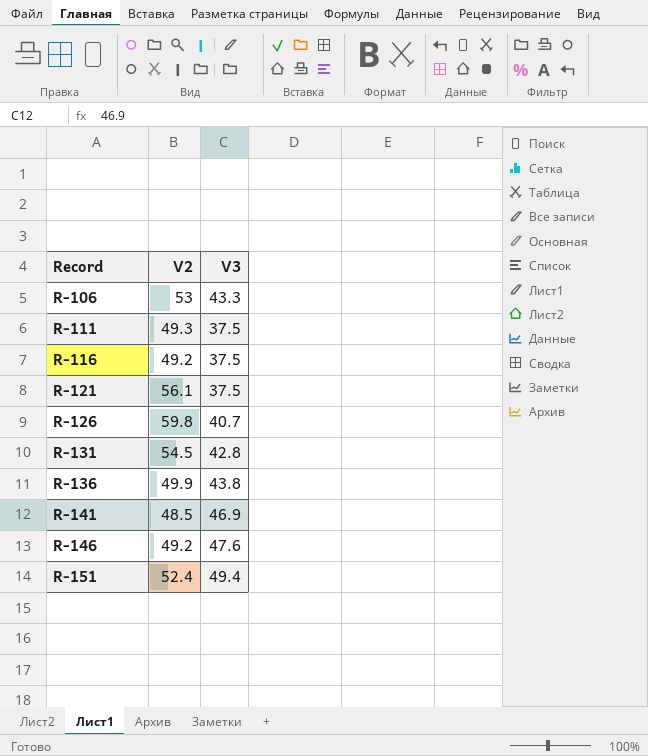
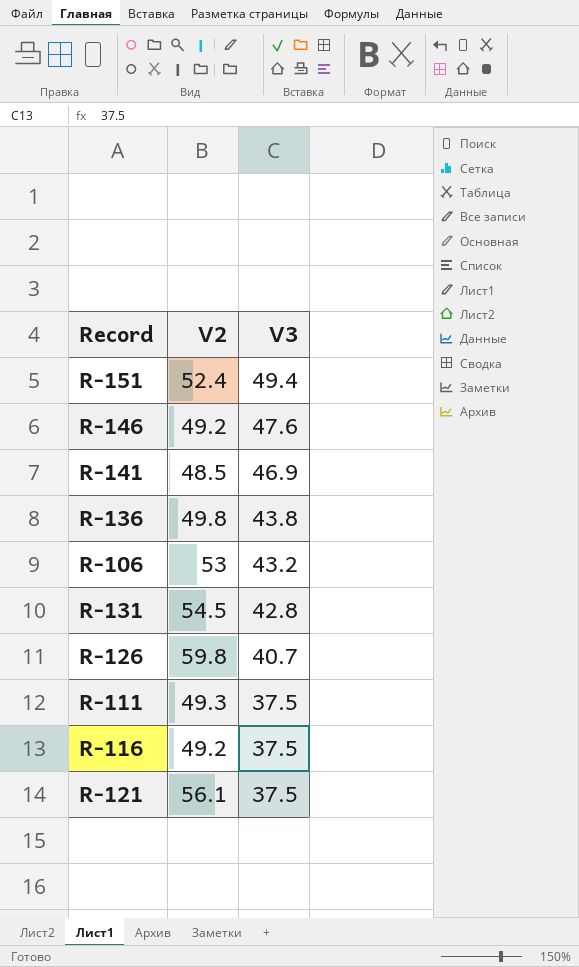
row order: Record ascending -> V3 descending
R-136 | V2: 49.9 -> 49.8
R-106 | V3: 43.3 -> 43.2

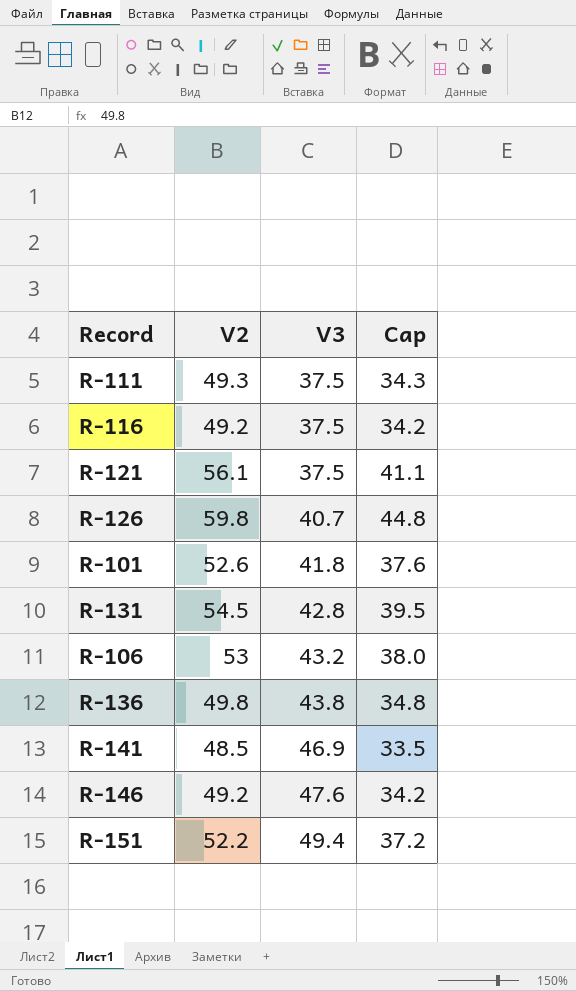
row order: V3 descending -> V3 ascending
column Cap | formula: none -> [V2] - 15
row R-101: none -> 52.6 | 41.8 | 37.6
R-151 | V2: 52.4 -> 52.2

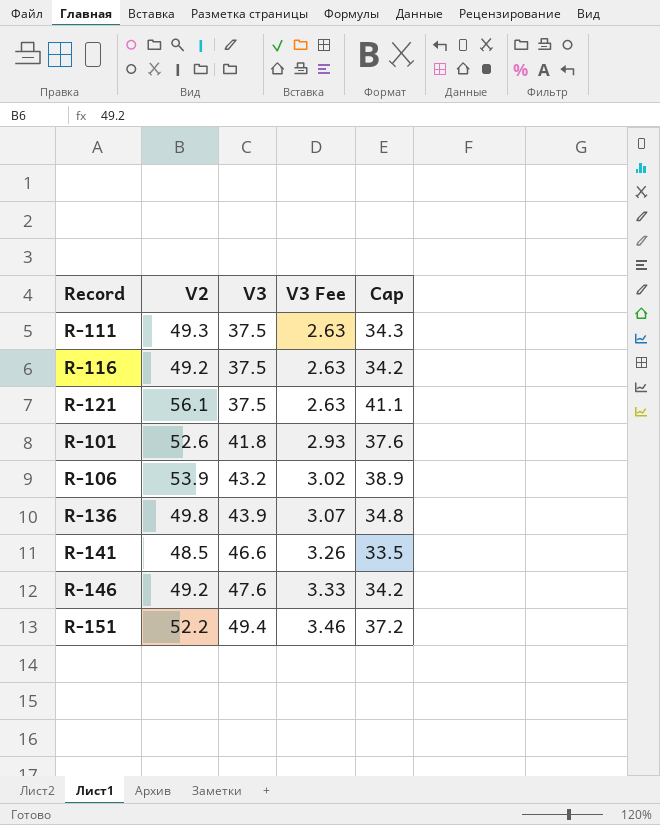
column V3 Fee | formula: none -> [V3] * 0.07
row R-126: 59.8 | 40.7 | 44.8 -> none
row R-131: 54.5 | 42.8 | 39.5 -> none
R-106 | V2: 53 -> 53.9
R-106 | Cap: 38.0 -> 38.9
R-136 | V3: 43.8 -> 43.9
R-141 | V3: 46.9 -> 46.6

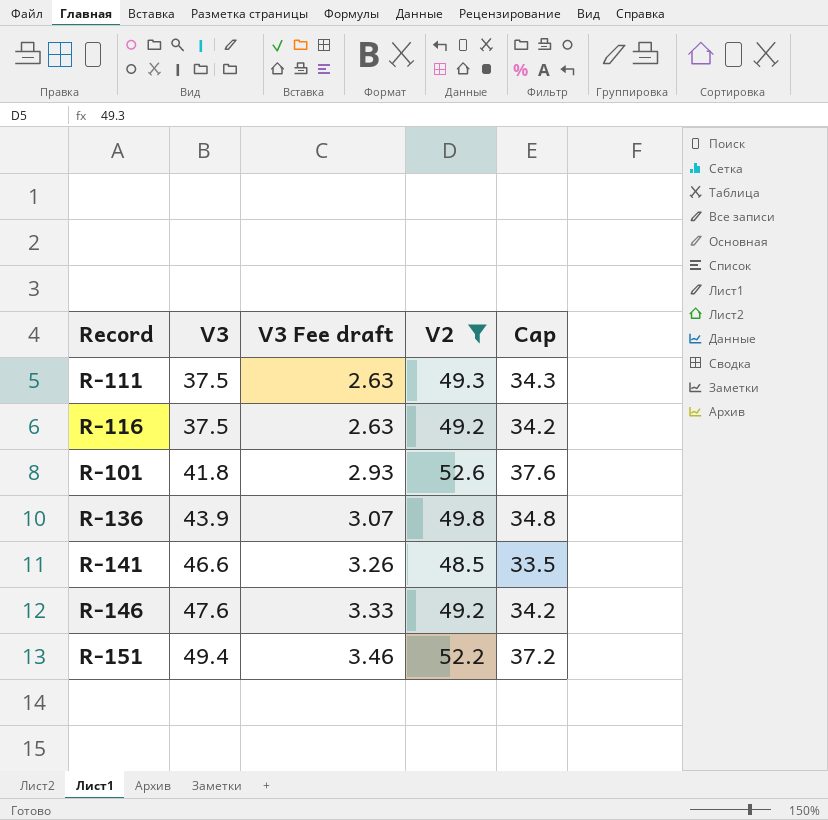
filter: none -> V2 <= 52.6
column name: V3 Fee -> V3 Fee draft
column V2 | position: 2 -> 4

